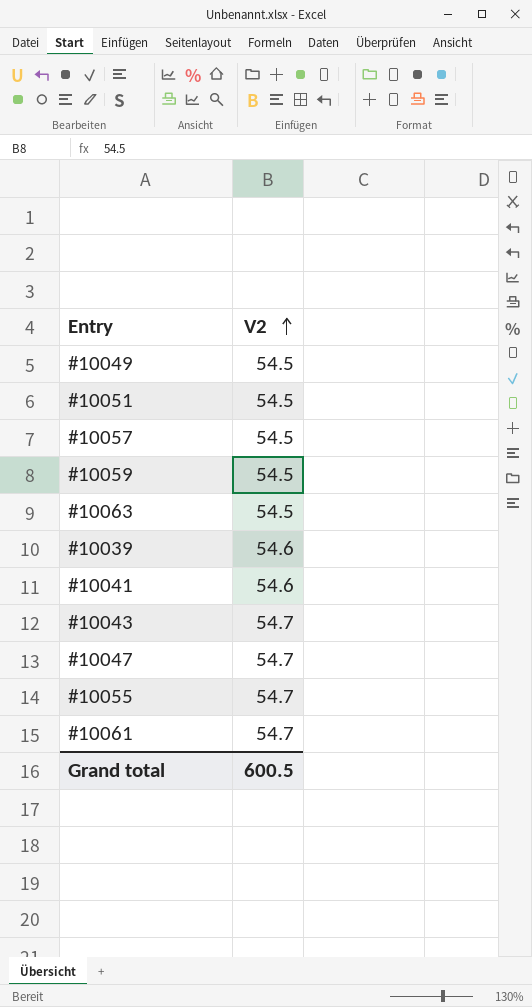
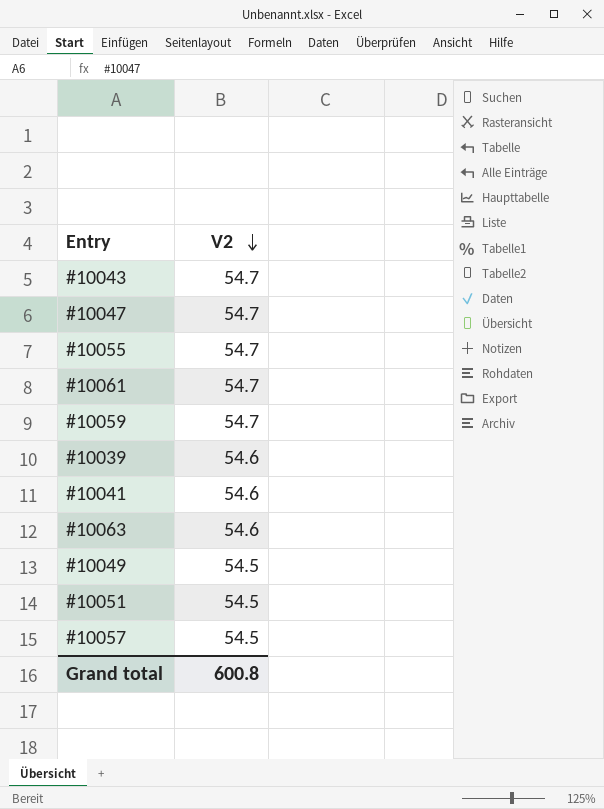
row order: V2 ascending -> V2 descending
#10059 | V2: 54.5 -> 54.7
#10063 | V2: 54.5 -> 54.6
Grand total | V2: 600.5 -> 600.8

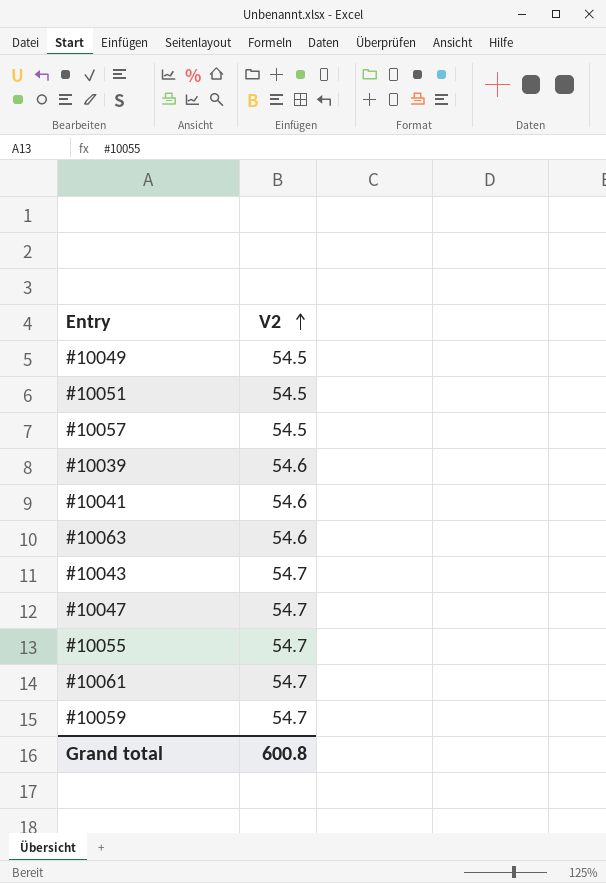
row order: V2 descending -> V2 ascending

